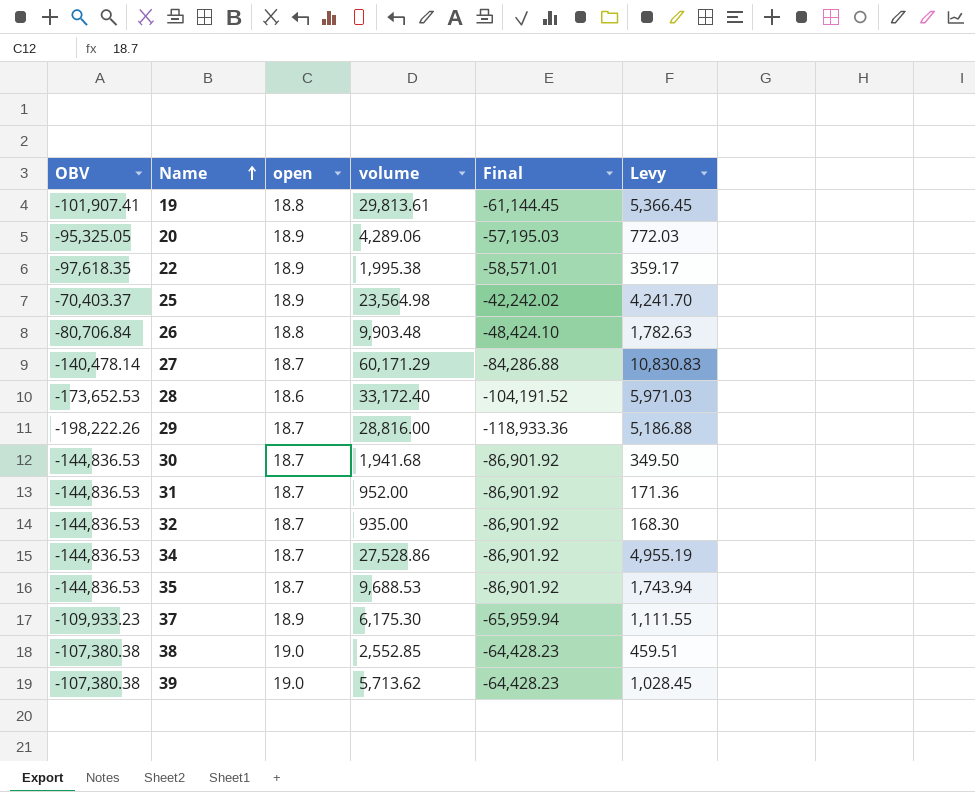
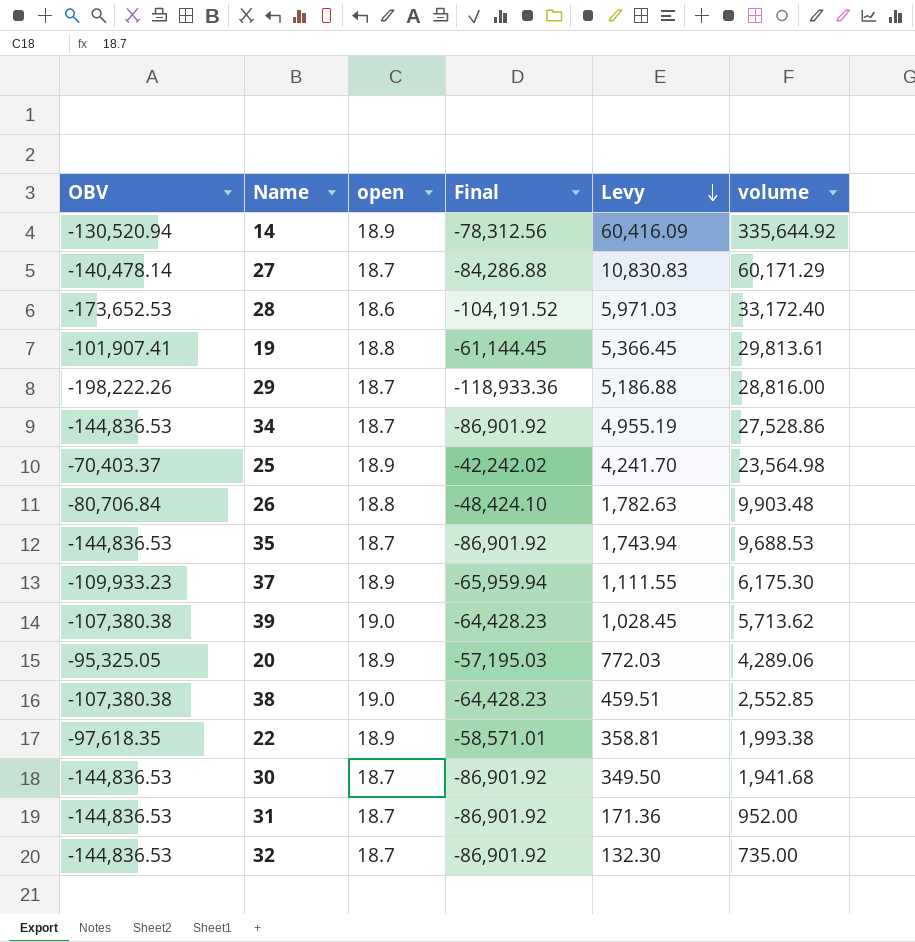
row order: Name ascending -> Levy descending
column volume | position: 4 -> 6
row 14: none -> -130,520.94 | 18.9 | -78,312.56 | 60,416.09 | 335,644.92
22 | Levy: 359.17 -> 358.81
22 | volume: 1,995.38 -> 1,993.38
32 | Levy: 168.30 -> 132.30
32 | volume: 935.00 -> 735.00

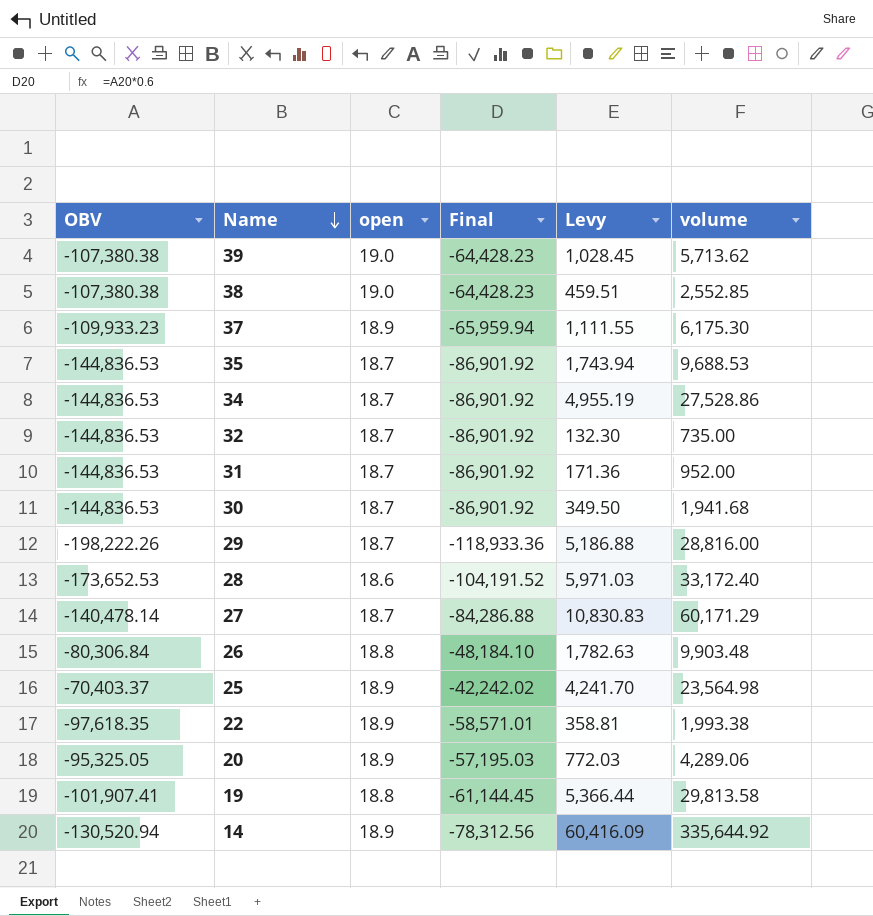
row order: Levy descending -> Name descending
26 | OBV: -80,706.84 -> -80,306.84
26 | Final: -48,424.10 -> -48,184.10
19 | Levy: 5,366.45 -> 5,366.44
19 | volume: 29,813.61 -> 29,813.58

